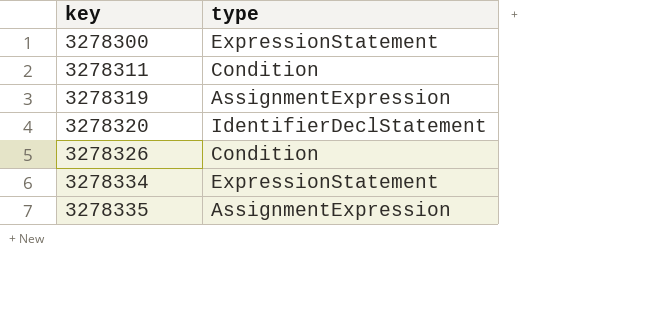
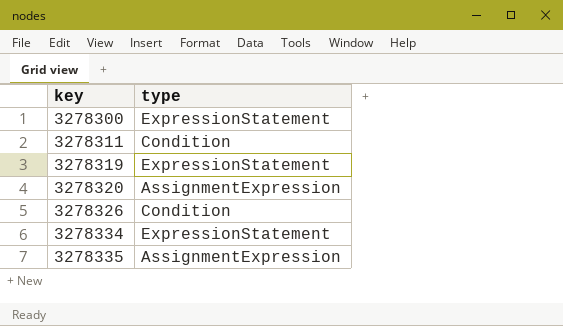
3278319 | type: AssignmentExpression -> ExpressionStatement
3278320 | type: IdentifierDeclStatement -> AssignmentExpression

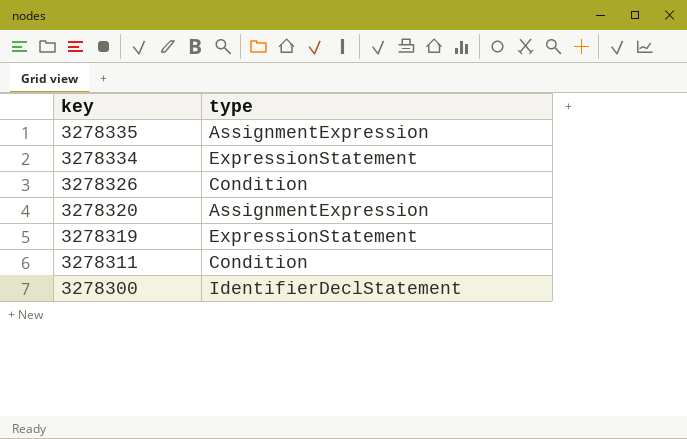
row order: key ascending -> key descending
3278300 | type: ExpressionStatement -> IdentifierDeclStatement

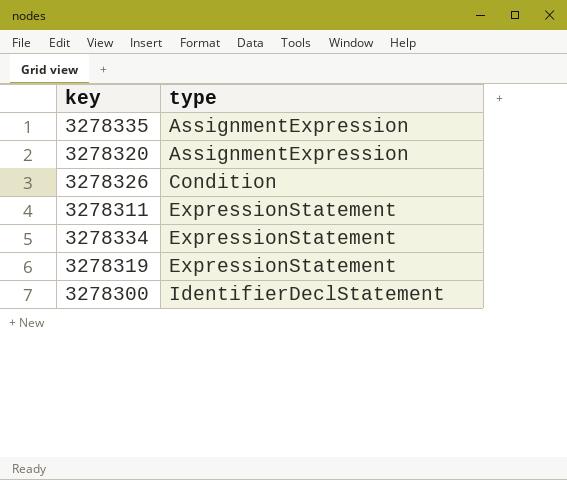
row order: key descending -> type ascending
3278311 | type: Condition -> ExpressionStatement

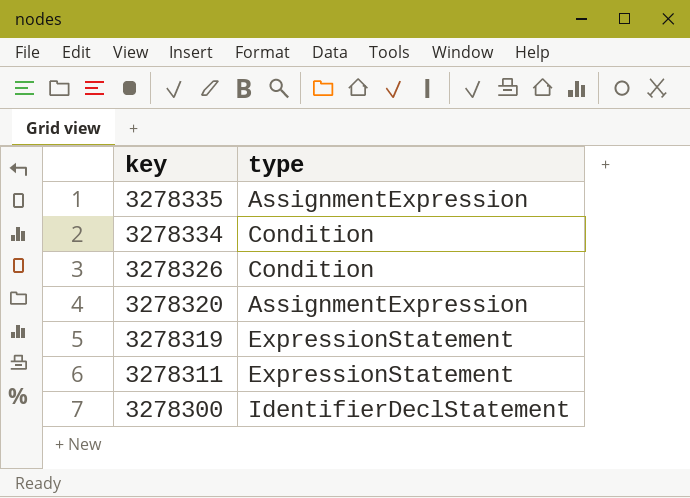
row order: type ascending -> key descending
3278334 | type: ExpressionStatement -> Condition

